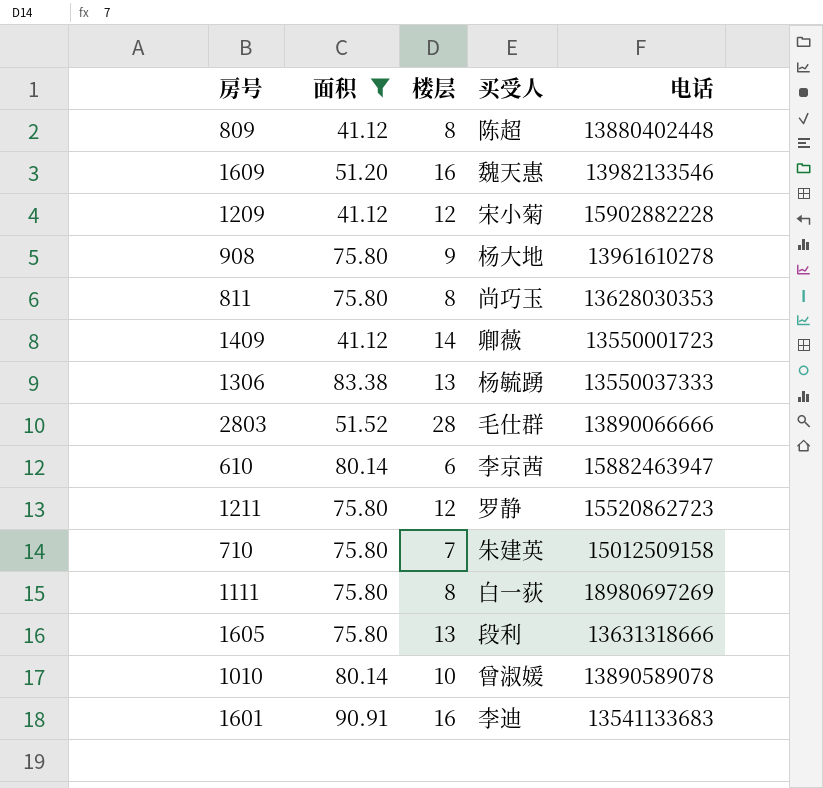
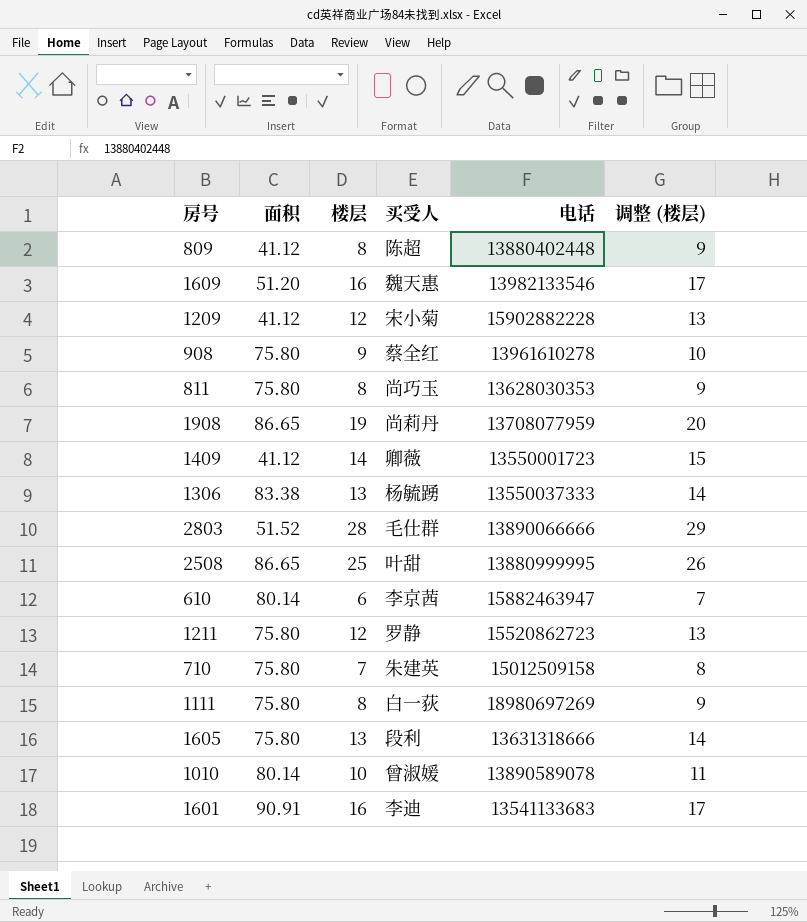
filter: 面积 != 86.65 -> none
column 调整 (楼层) | formula: none -> [楼层] + 1
908 | 买受人: 杨大地 -> 蔡全红

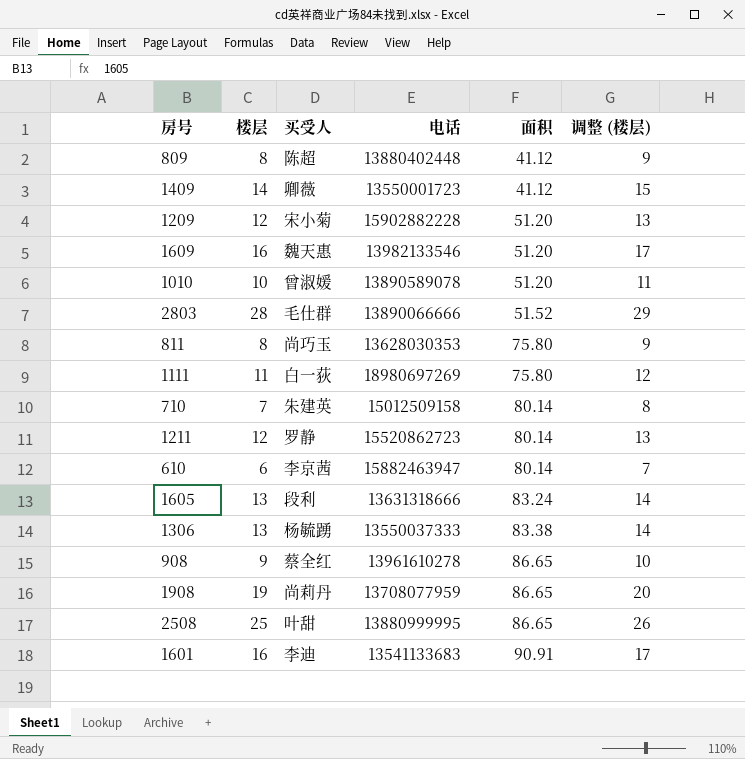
row order: none -> 面积 ascending
column 面积 | position: 2 -> 5
1209 | 面积: 41.12 -> 51.20
1010 | 面积: 80.14 -> 51.20
1111 | 楼层: 8 -> 11
1111 | 调整 (楼层): 9 -> 12
710 | 面积: 75.80 -> 80.14
1211 | 面积: 75.80 -> 80.14
1605 | 面积: 75.80 -> 83.24
908 | 面积: 75.80 -> 86.65

